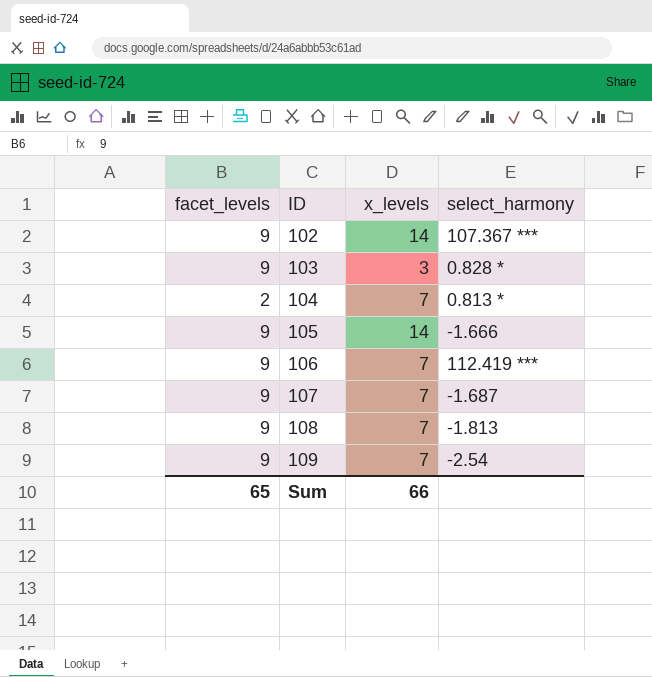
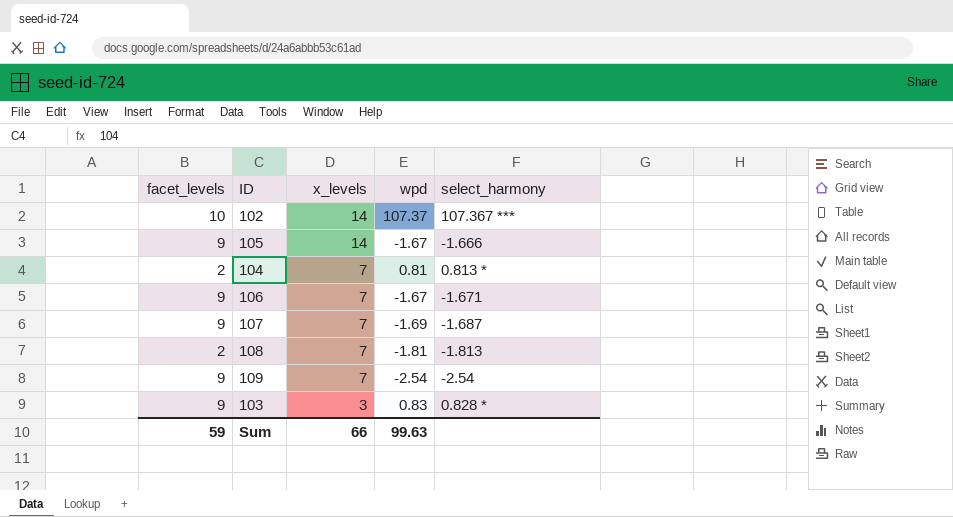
row order: ID ascending -> x_levels descending
column wpd | position: none -> 4
102 | facet_levels: 9 -> 10
106 | select_harmony: 112.419 *** -> -1.671
108 | facet_levels: 9 -> 2
Sum | facet_levels: 65 -> 59

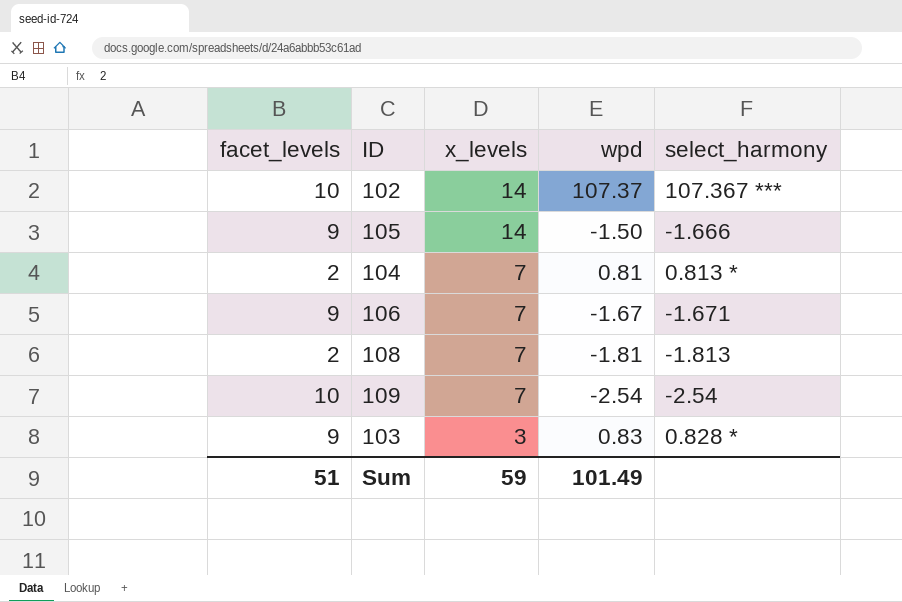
row 107: 9 | 7 | -1.69 | -1.687 -> none
105 | wpd: -1.67 -> -1.50
109 | facet_levels: 9 -> 10
Sum | facet_levels: 59 -> 51
Sum | x_levels: 66 -> 59
Sum | wpd: 99.63 -> 101.49

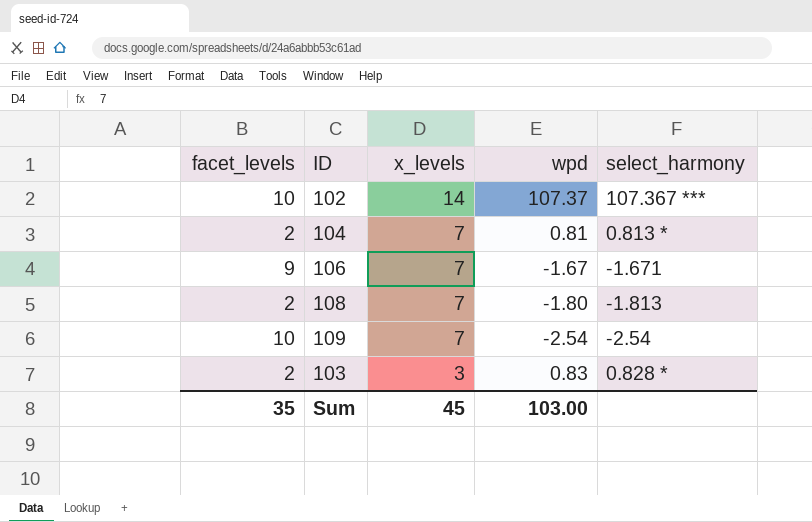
row 105: 9 | 14 | -1.50 | -1.666 -> none
108 | wpd: -1.81 -> -1.80
103 | facet_levels: 9 -> 2
Sum | facet_levels: 51 -> 35
Sum | x_levels: 59 -> 45
Sum | wpd: 101.49 -> 103.00

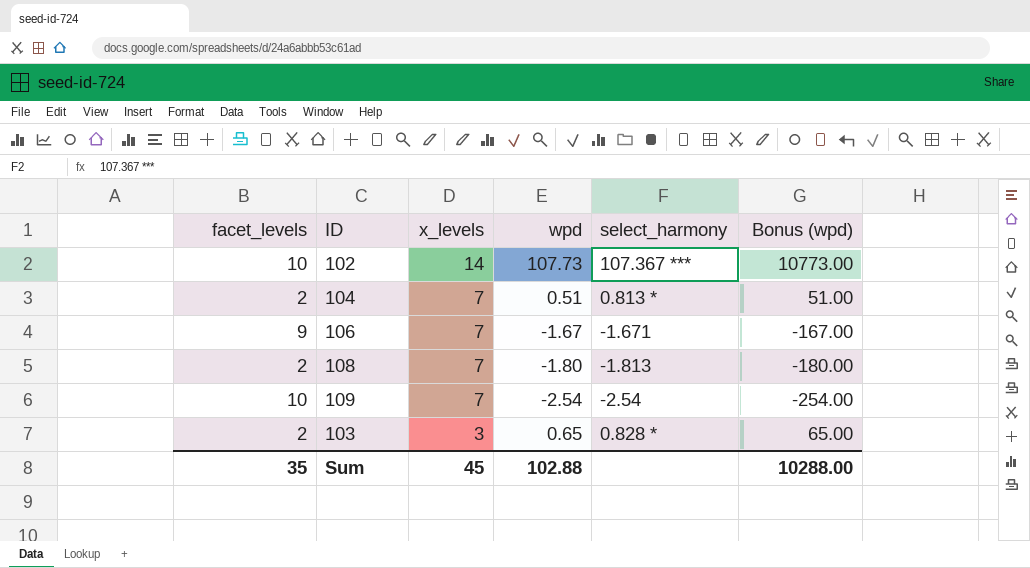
column Bonus (wpd) | formula: none -> [wpd] * 100
102 | wpd: 107.37 -> 107.73
104 | wpd: 0.81 -> 0.51
103 | wpd: 0.83 -> 0.65
Sum | wpd: 103.00 -> 102.88

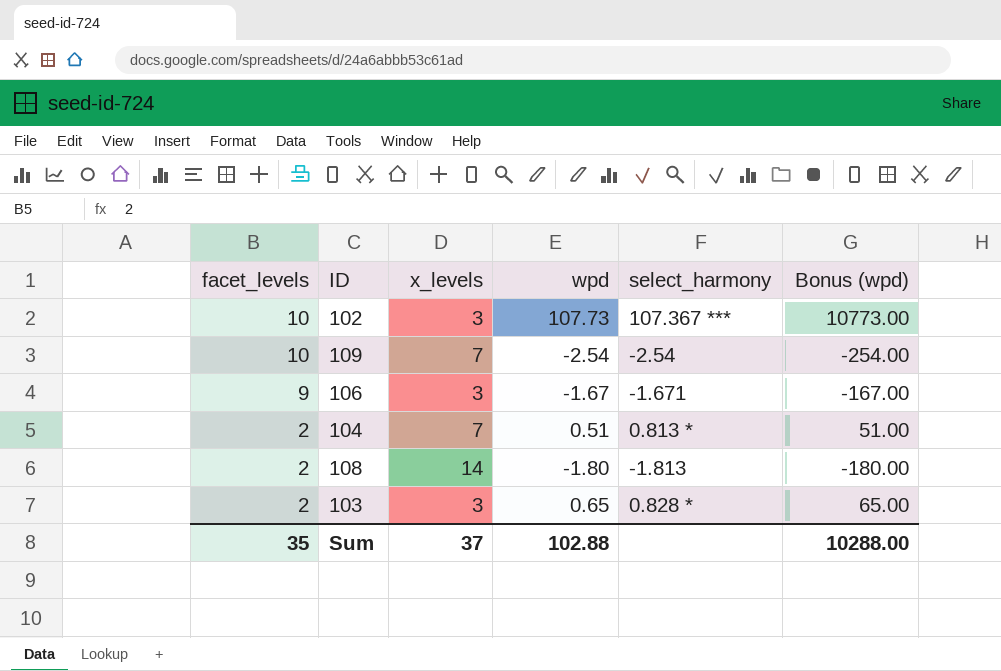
row order: x_levels descending -> facet_levels descending
102 | x_levels: 14 -> 3
106 | x_levels: 7 -> 3
108 | x_levels: 7 -> 14
Sum | x_levels: 45 -> 37

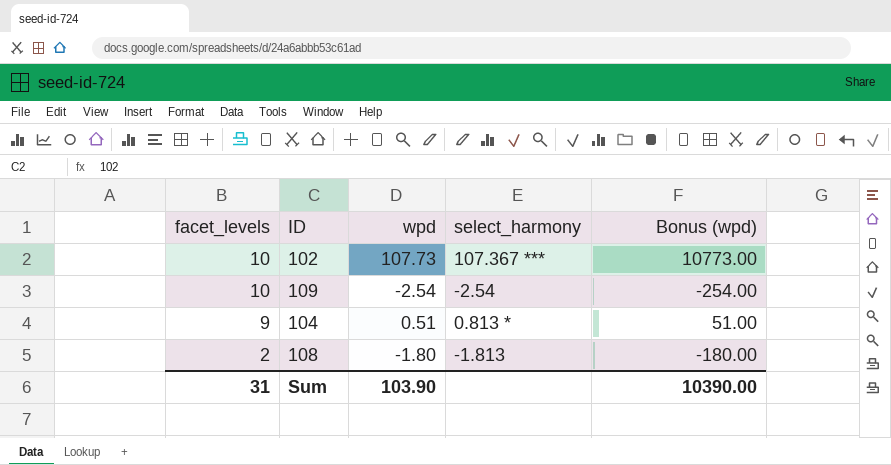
column x_levels | position: 3 -> none
row 106: 9 | 3 | -1.67 | -1.671 | -167.00 -> none
row 103: 2 | 3 | 0.65 | 0.828 * | 65.00 -> none
104 | facet_levels: 2 -> 9
Sum | facet_levels: 35 -> 31
Sum | wpd: 102.88 -> 103.90
Sum | Bonus (wpd): 10288.00 -> 10390.00

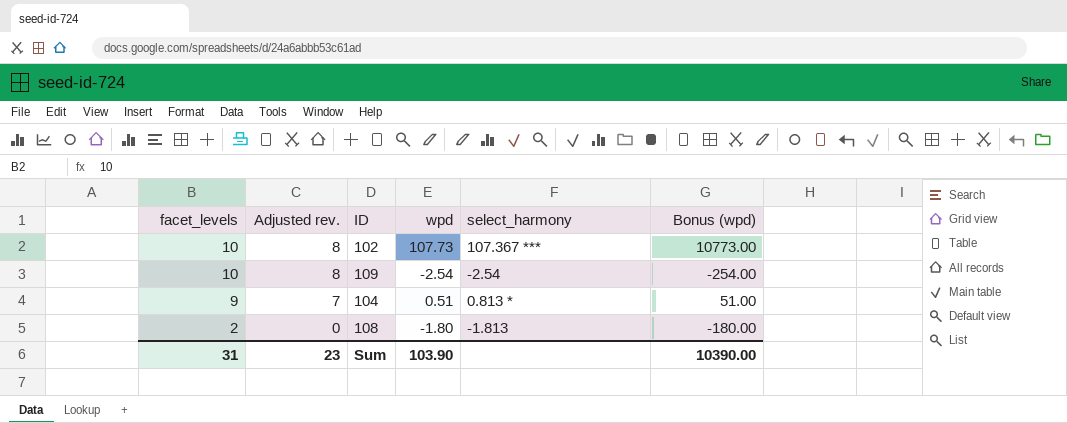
column Adjusted rev. | formula: none -> [facet_levels] - 2

